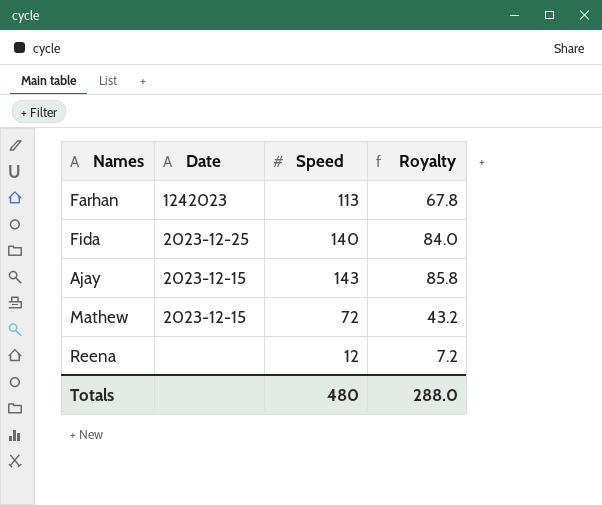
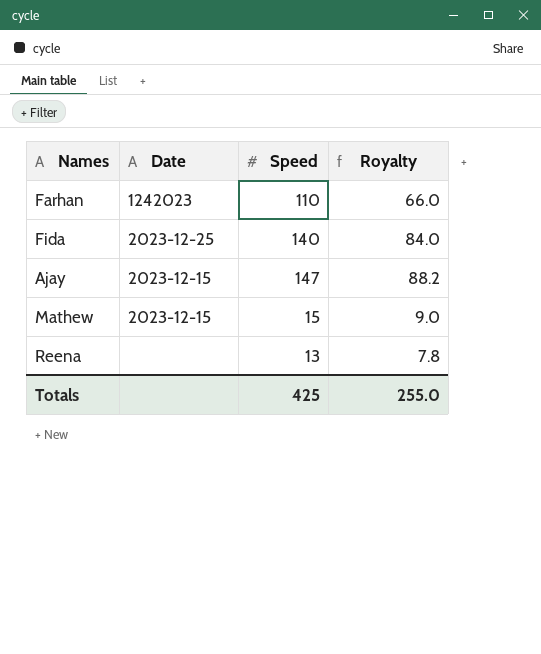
Farhan | Speed: 113 -> 110
Farhan | Royalty: 67.8 -> 66.0
Ajay | Speed: 143 -> 147
Ajay | Royalty: 85.8 -> 88.2
Mathew | Speed: 72 -> 15
Mathew | Royalty: 43.2 -> 9.0
Reena | Speed: 12 -> 13
Reena | Royalty: 7.2 -> 7.8
Totals | Speed: 480 -> 425
Totals | Royalty: 288.0 -> 255.0

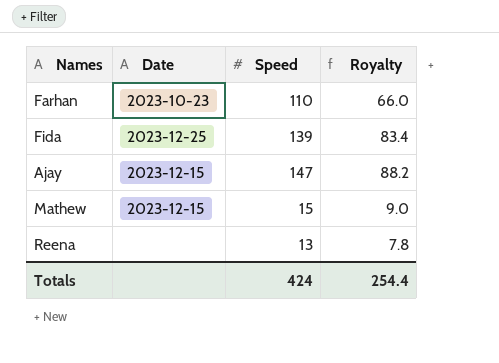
Farhan | Date: 1242023 -> 2023-10-23
Fida | Speed: 140 -> 139
Fida | Royalty: 84.0 -> 83.4
Totals | Speed: 425 -> 424
Totals | Royalty: 255.0 -> 254.4

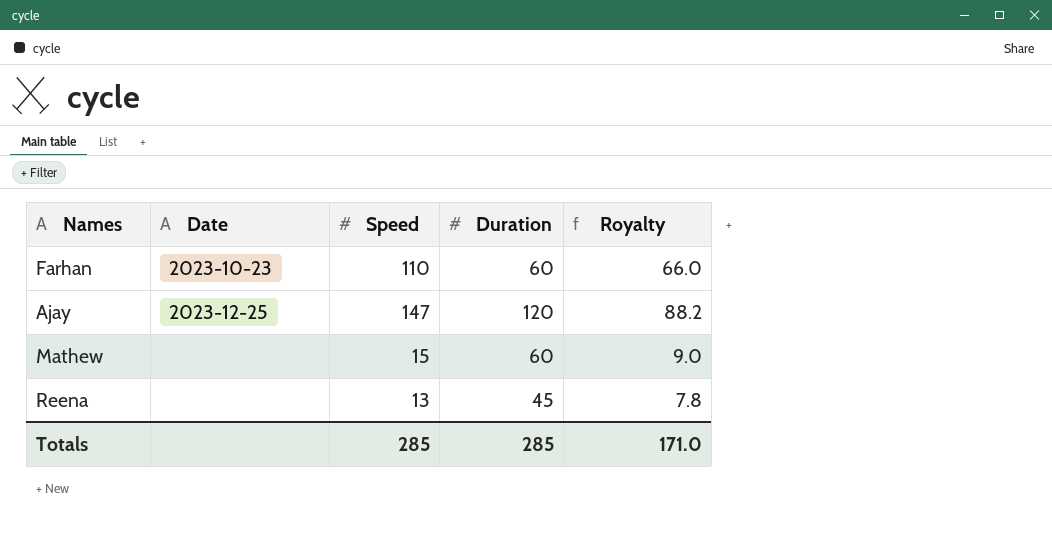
column Duration | position: none -> 4
row Fida: 2023-12-25 | 139 | 83.4 -> none
Ajay | Date: 2023-12-15 -> 2023-12-25
Mathew | Date: 2023-12-15 -> none
Totals | Speed: 424 -> 285
Totals | Royalty: 254.4 -> 171.0

